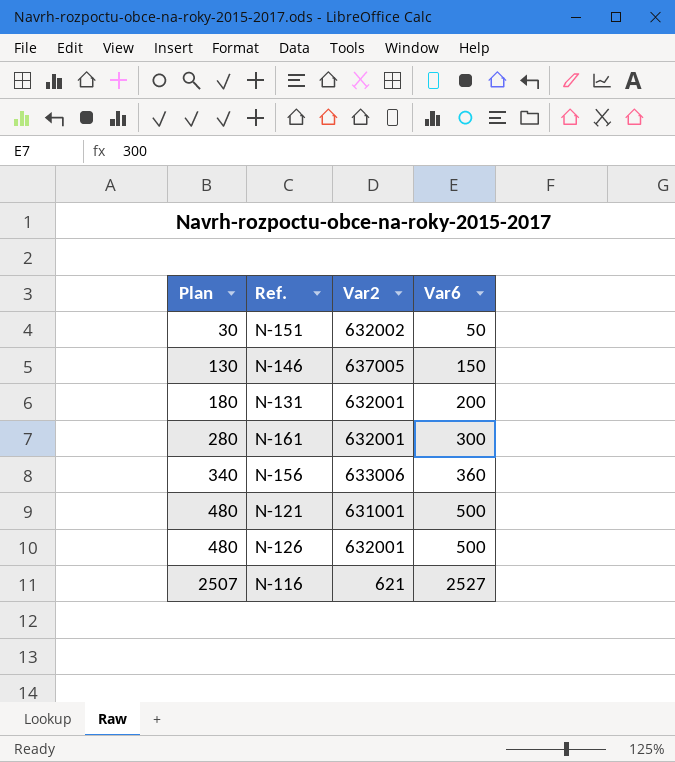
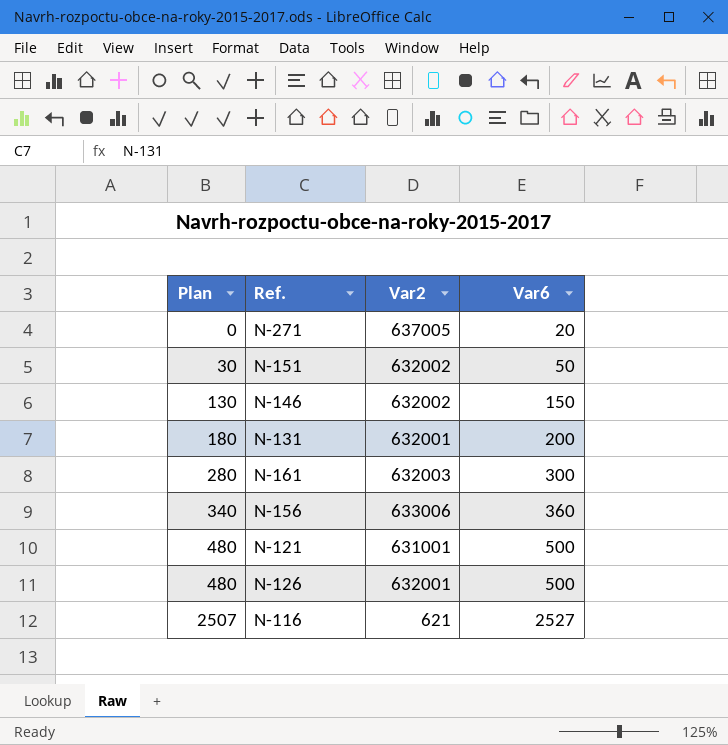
row N-271: none -> 0 | 637005 | 20
N-146 | Var2: 637005 -> 632002
N-161 | Var2: 632001 -> 632003

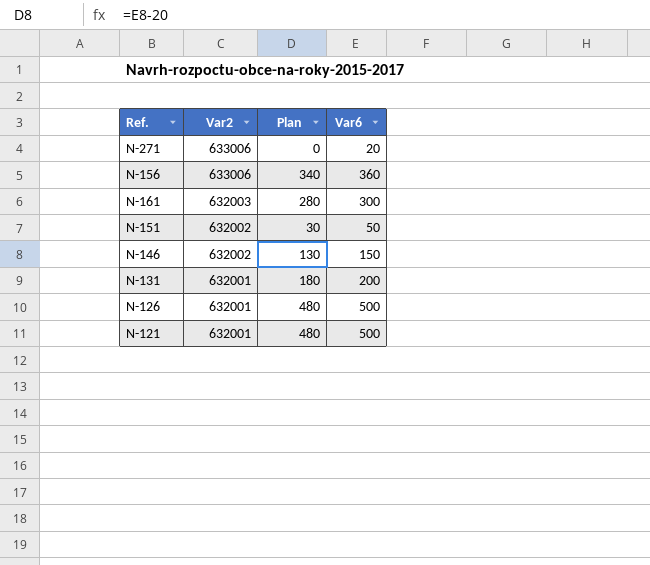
row order: Plan ascending -> Var2 descending
column Plan | position: 1 -> 3
row N-116: 2507 | 621 | 2527 -> none
N-271 | Var2: 637005 -> 633006
N-121 | Var2: 631001 -> 632001

